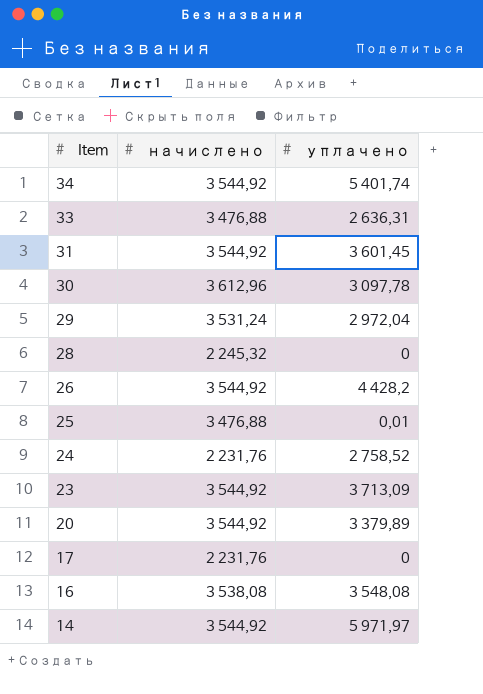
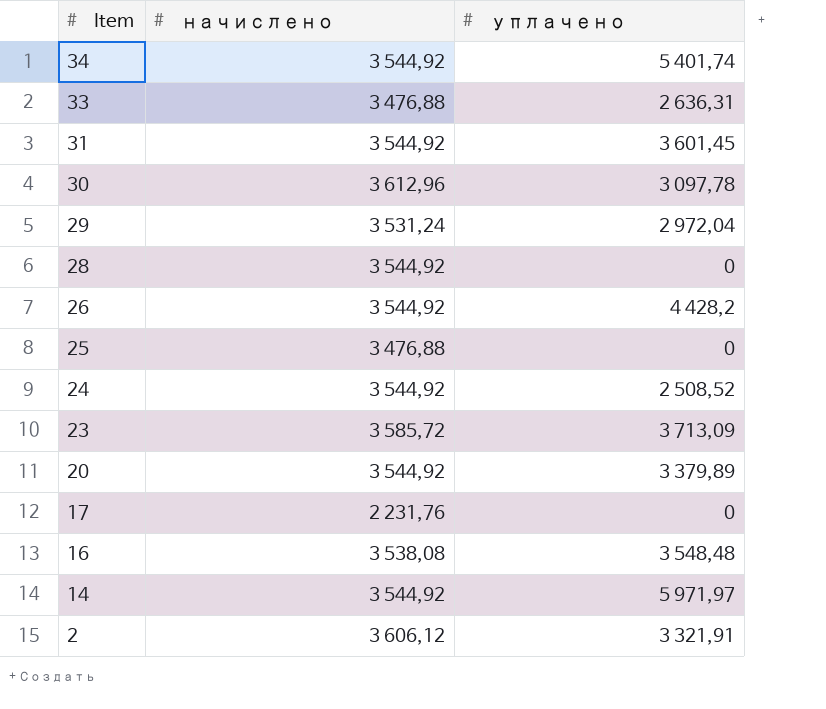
28 | начислено: 2 245,32 -> 3 544,92
25 | уплачено: 0,01 -> 0
24 | начислено: 2 231,76 -> 3 544,92
24 | уплачено: 2 758,52 -> 2 508,52
23 | начислено: 3 544,92 -> 3 585,72
16 | уплачено: 3 548,08 -> 3 548,48
row 2: none -> 3 606,12 | 3 321,91

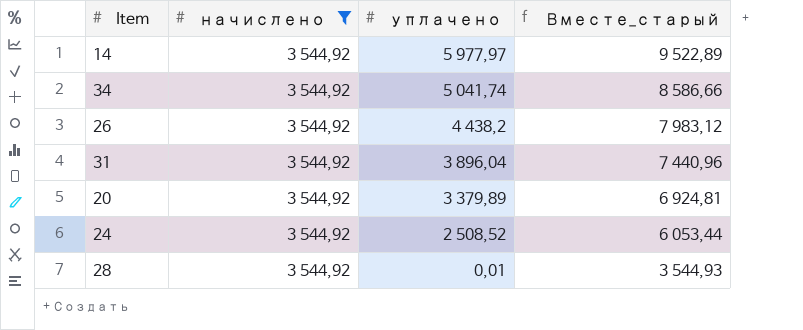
filter: none -> начислено = 3 544,92
row order: Item descending -> уплачено descending
column Вместе_старый | formula: none -> [начислено] + [уплачено]
14 | уплачено: 5 971,97 -> 5 977,97
34 | уплачено: 5 401,74 -> 5 041,74
26 | уплачено: 4 428,2 -> 4 438,2
31 | уплачено: 3 601,45 -> 3 896,04
28 | уплачено: 0 -> 0,01

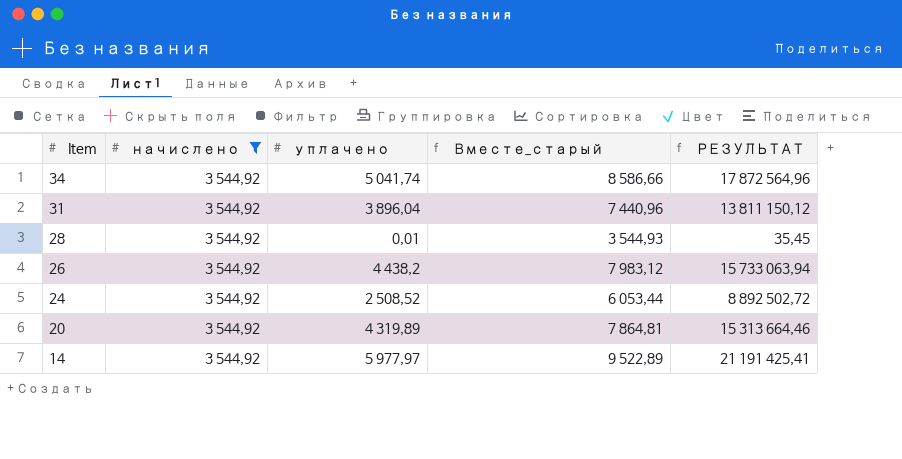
row order: уплачено descending -> Item descending
column РЕЗУЛЬТАТ | formula: none -> [начислено] * [уплачено]
20 | уплачено: 3 379,89 -> 4 319,89
20 | Вместе_старый: 6 924,81 -> 7 864,81

